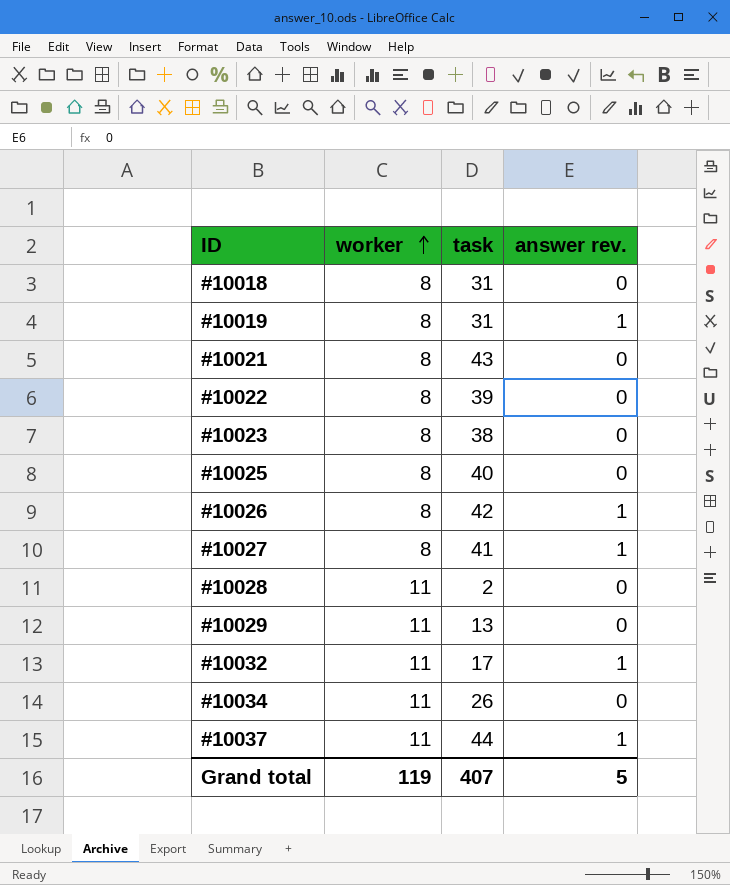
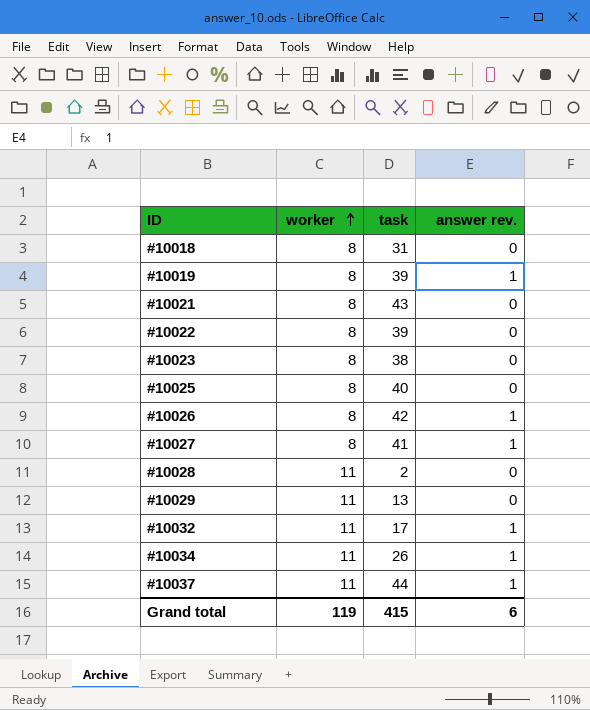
#10019 | task: 31 -> 39
#10034 | answer rev.: 0 -> 1
Grand total | task: 407 -> 415
Grand total | answer rev.: 5 -> 6

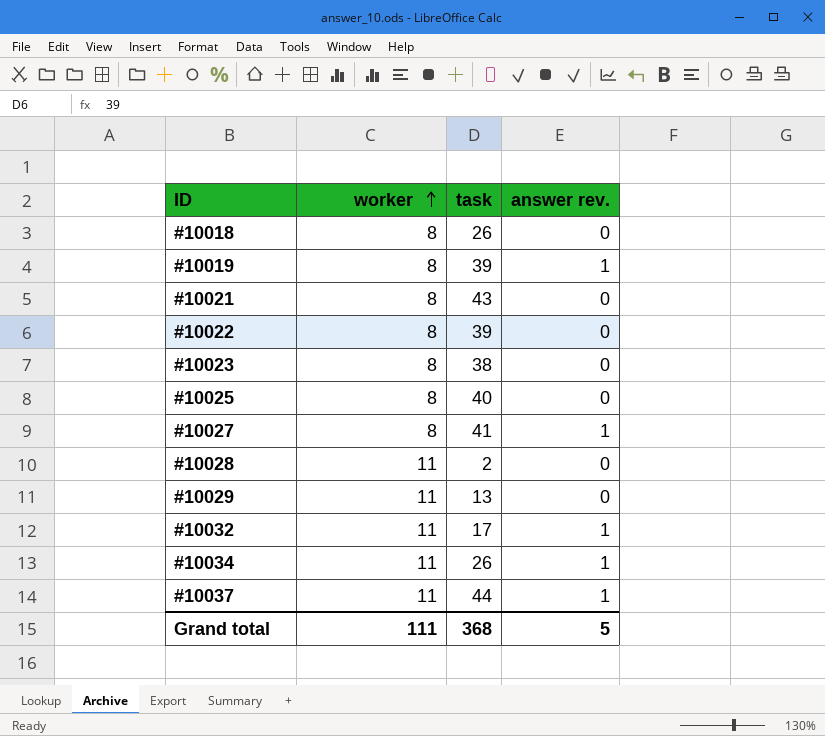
row #10026: 8 | 42 | 1 -> none
#10018 | task: 31 -> 26
Grand total | worker: 119 -> 111
Grand total | task: 415 -> 368
Grand total | answer rev.: 6 -> 5

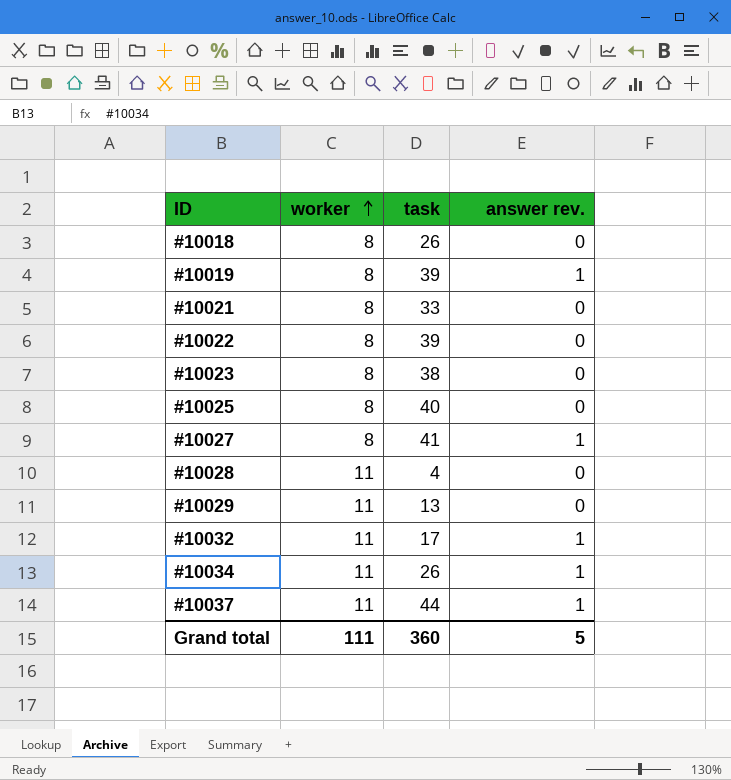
#10021 | task: 43 -> 33
#10028 | task: 2 -> 4
Grand total | task: 368 -> 360

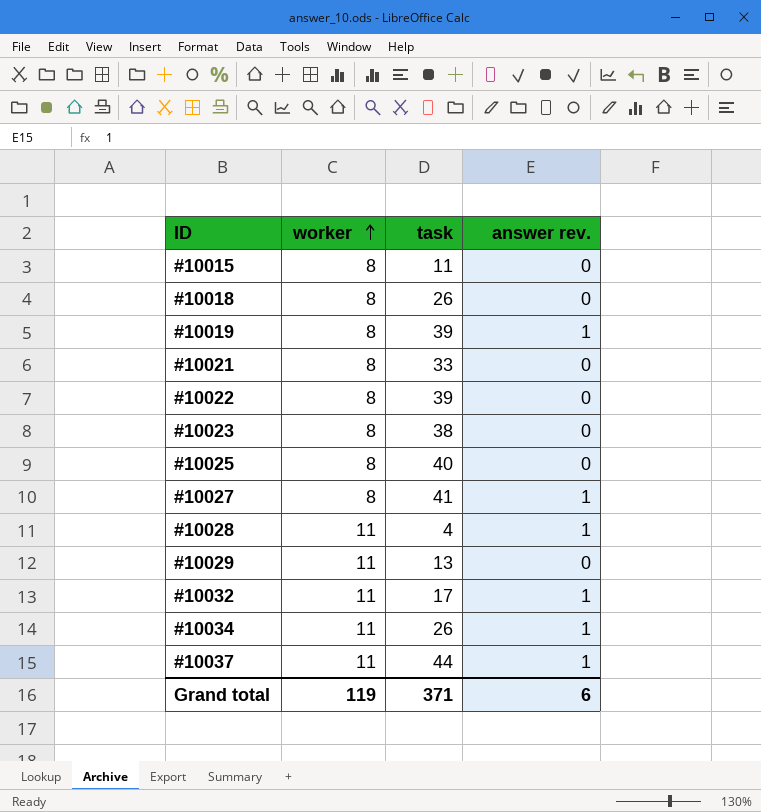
row #10015: none -> 8 | 11 | 0
#10028 | answer rev.: 0 -> 1
Grand total | worker: 111 -> 119
Grand total | task: 360 -> 371
Grand total | answer rev.: 5 -> 6

